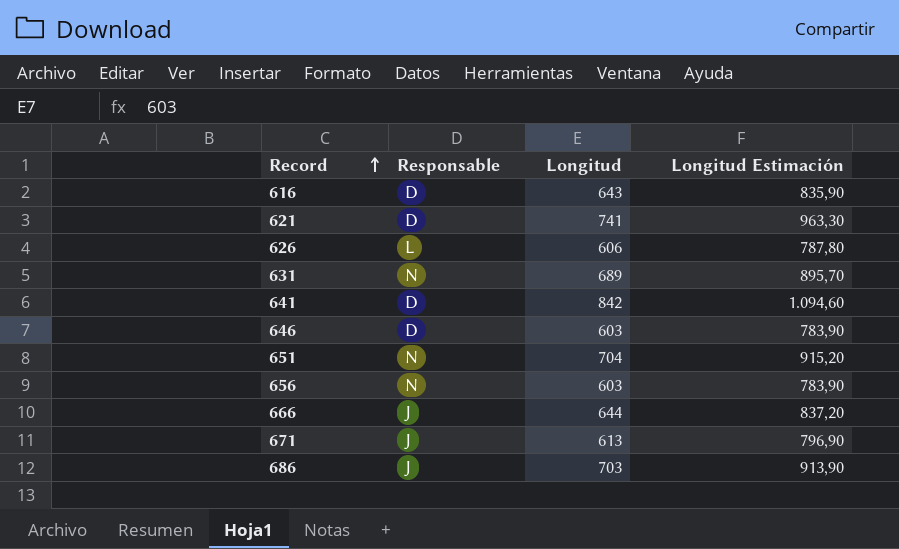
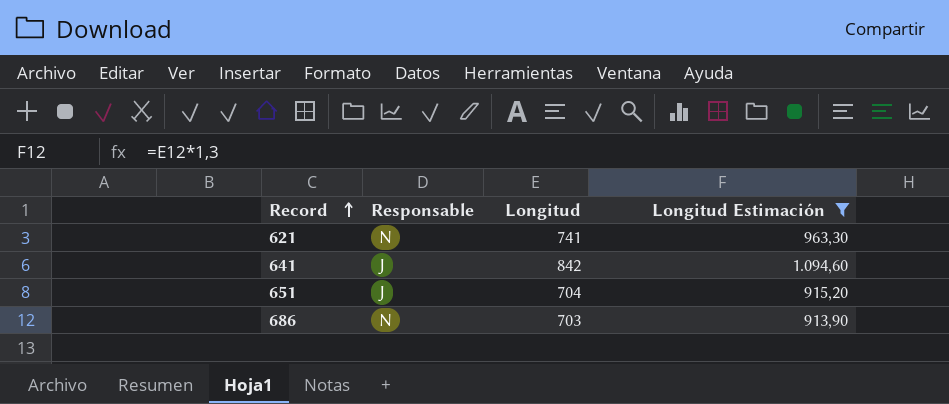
filter: none -> Longitud Estimación >= 913,90
621 | Responsable: D -> N
641 | Responsable: D -> J
651 | Responsable: N -> J
686 | Responsable: J -> N

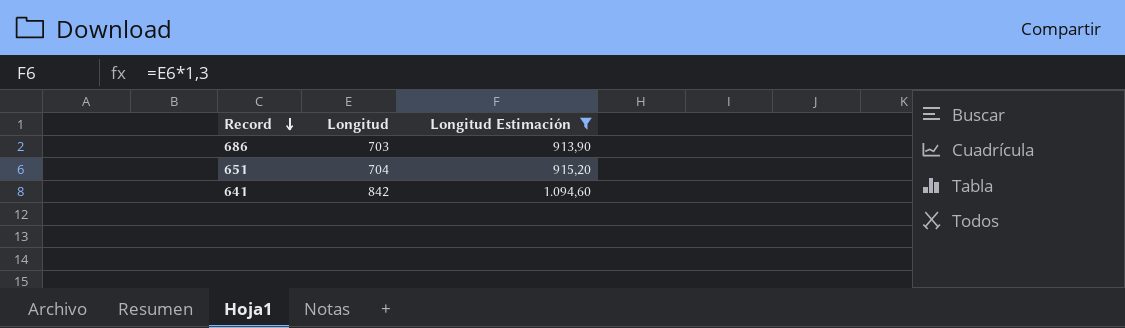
row order: Record ascending -> Record descending
column Responsable | position: 2 -> none
row 621: N | 741 | 963,30 -> none

